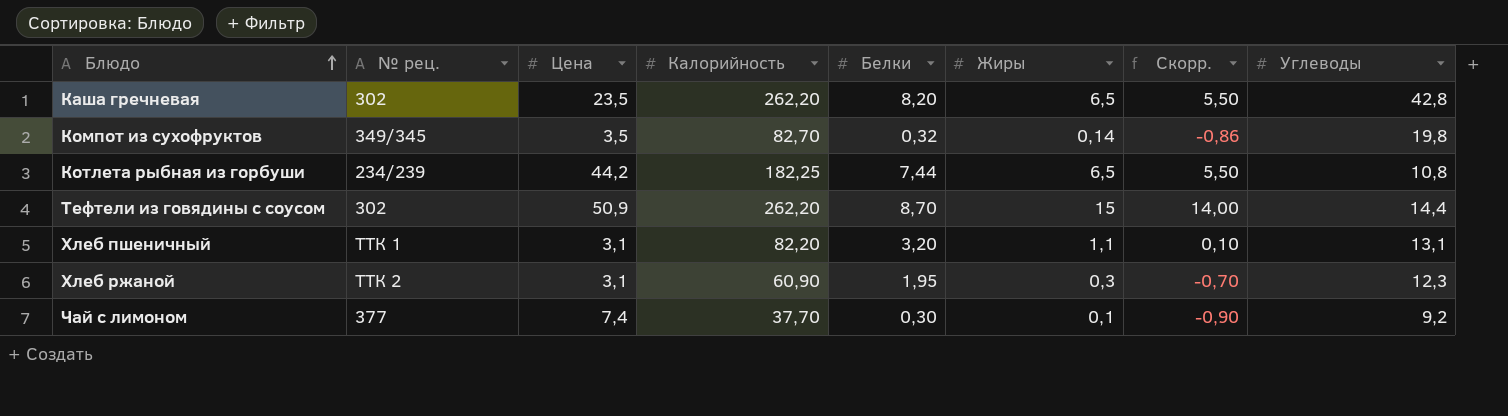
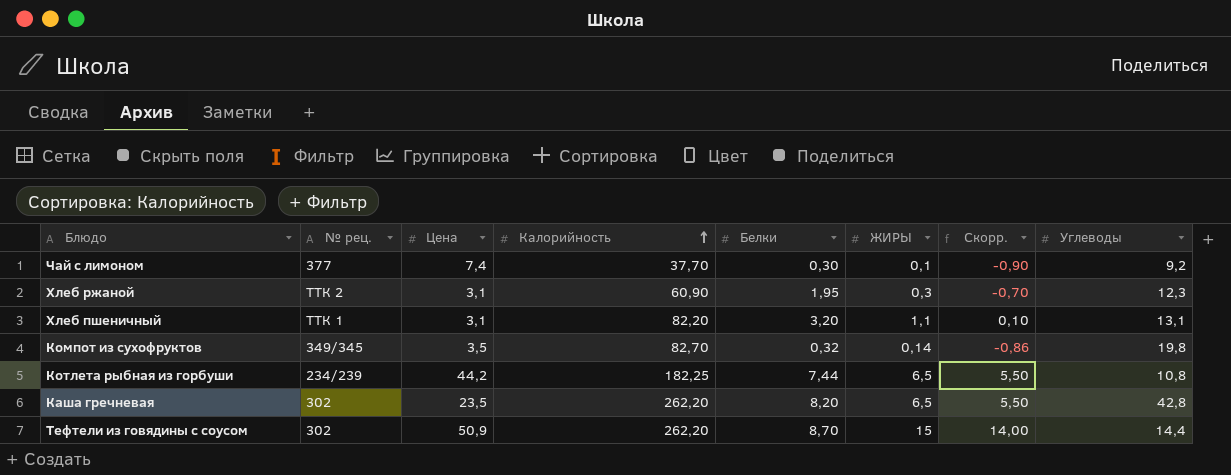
row order: Блюдо ascending -> Калорийность ascending
column name: Жиры -> ЖИРЫ

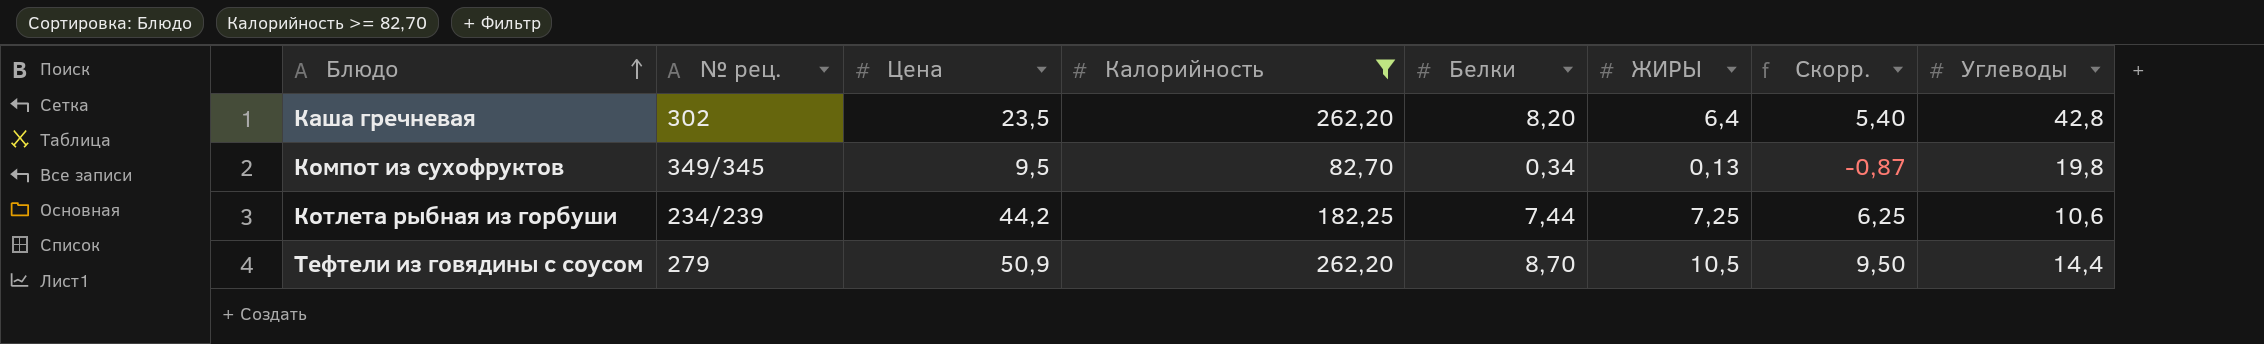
filter: none -> Калорийность >= 82,70
row order: Калорийность ascending -> Блюдо ascending
Каша гречневая | ЖИРЫ: 6,5 -> 6,4
Каша гречневая | Скорр.: 5,50 -> 5,40
Компот из сухофруктов | Цена: 3,5 -> 9,5
Компот из сухофруктов | Белки: 0,32 -> 0,34
Компот из сухофруктов | ЖИРЫ: 0,14 -> 0,13
Компот из сухофруктов | Скорр.: -0,86 -> -0,87
Котлета рыбная из горбуши | ЖИРЫ: 6,5 -> 7,25
Котлета рыбная из горбуши | Скорр.: 5,50 -> 6,25
Котлета рыбная из горбуши | Углеводы: 10,8 -> 10,6
Тефтели из говядины с соусом | № рец.: 302 -> 279
Тефтели из говядины с соусом | ЖИРЫ: 15 -> 10,5
Тефтели из говядины с соусом | Скорр.: 14,00 -> 9,50

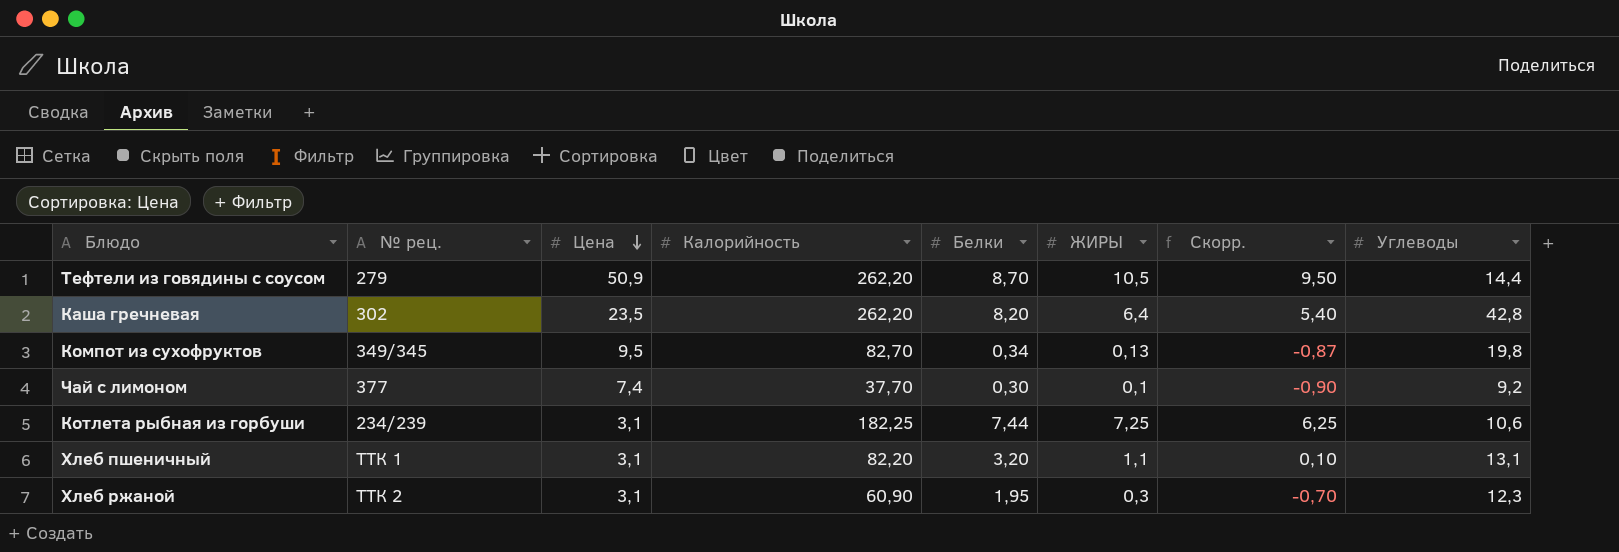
filter: Калорийность >= 82,70 -> none
row order: Блюдо ascending -> Цена descending
Котлета рыбная из горбуши | Цена: 44,2 -> 3,1

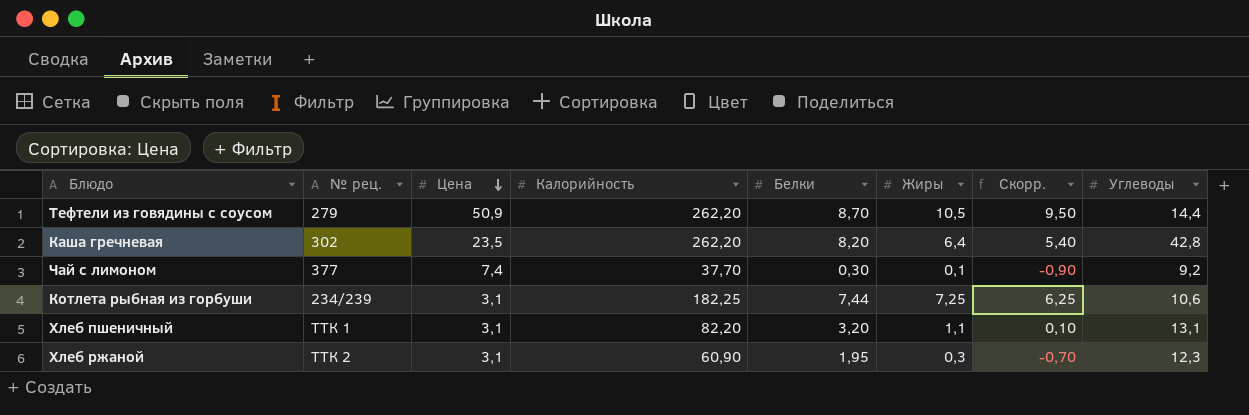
column name: ЖИРЫ -> Жиры
row Компот из сухофруктов: 349/345 | 9,5 | 82,70 | 0,34 | 0,13 | -0,87 | 19,8 -> none

